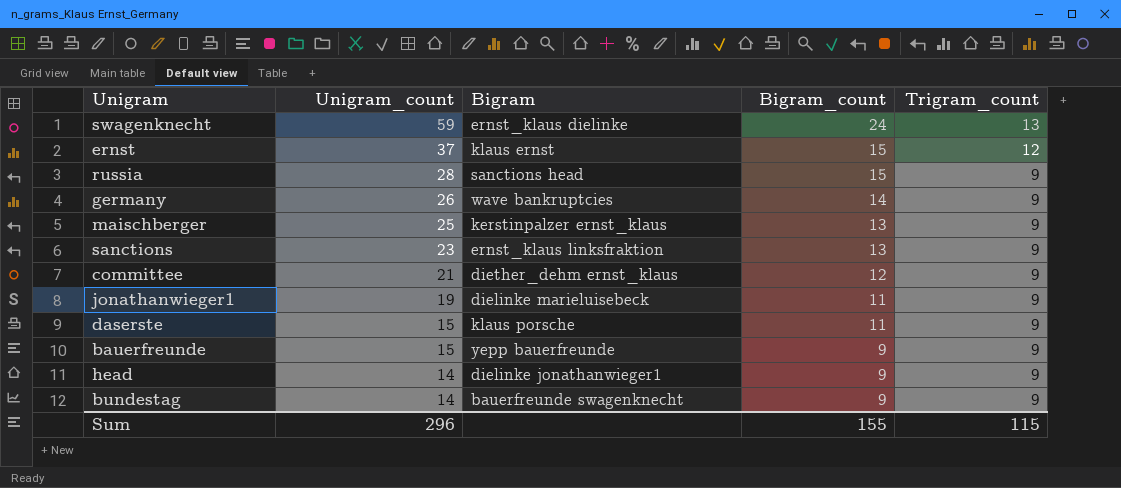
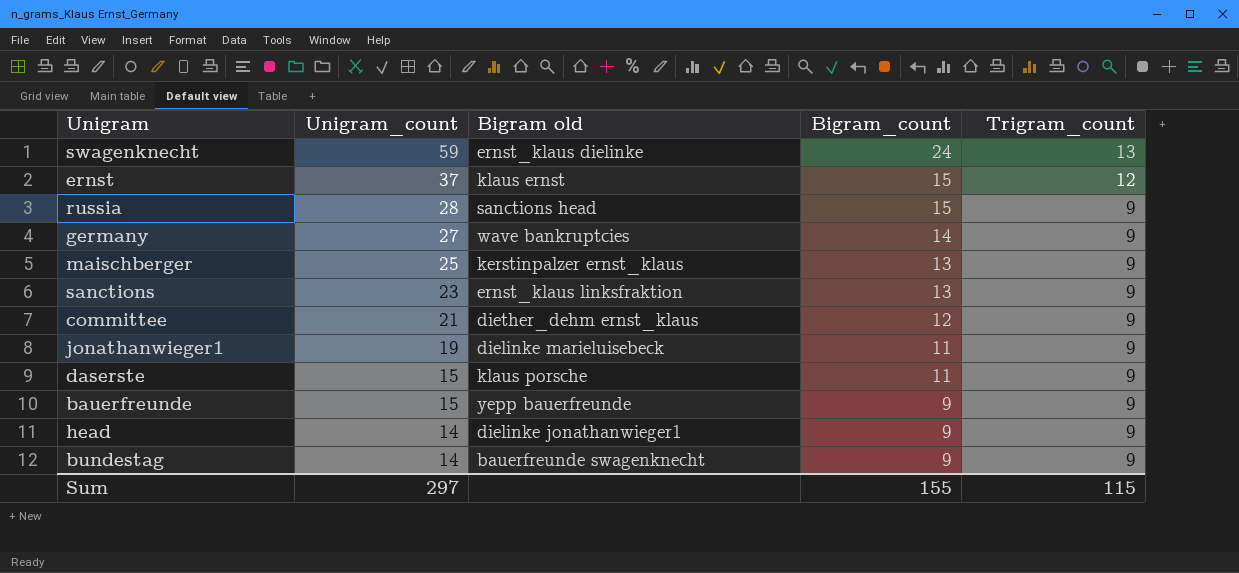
column name: Bigram -> Bigram old
germany | Unigram_count: 26 -> 27
Sum | Unigram_count: 296 -> 297

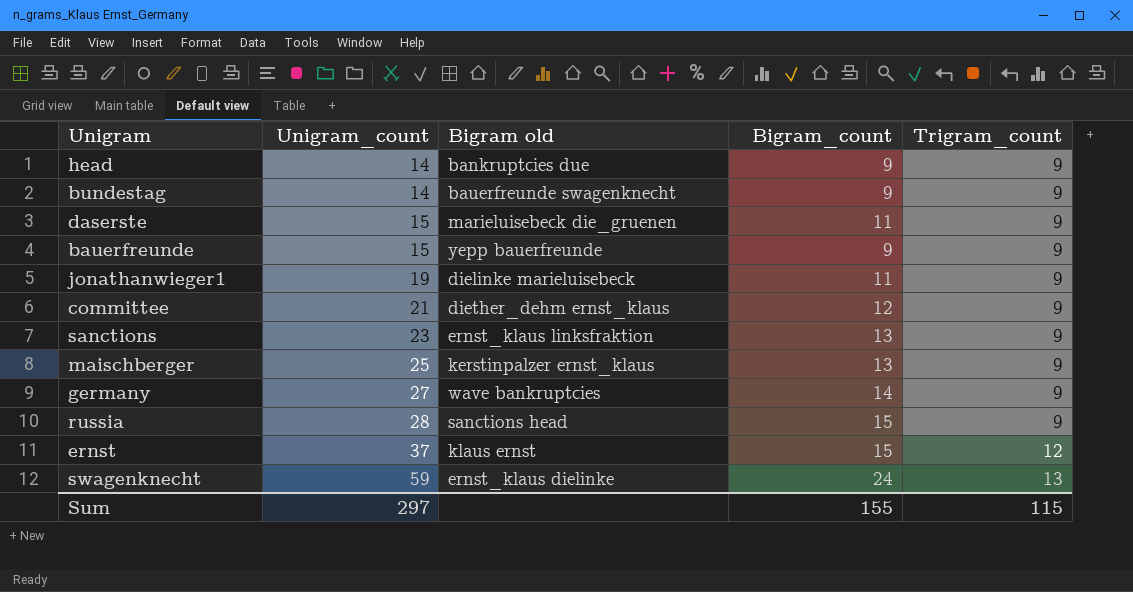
row order: Unigram_count descending -> Unigram_count ascending
head | Bigram old: dielinke jonathanwieger1 -> bankruptcies due
daserste | Bigram old: klaus porsche -> marieluisebeck die_gruenen

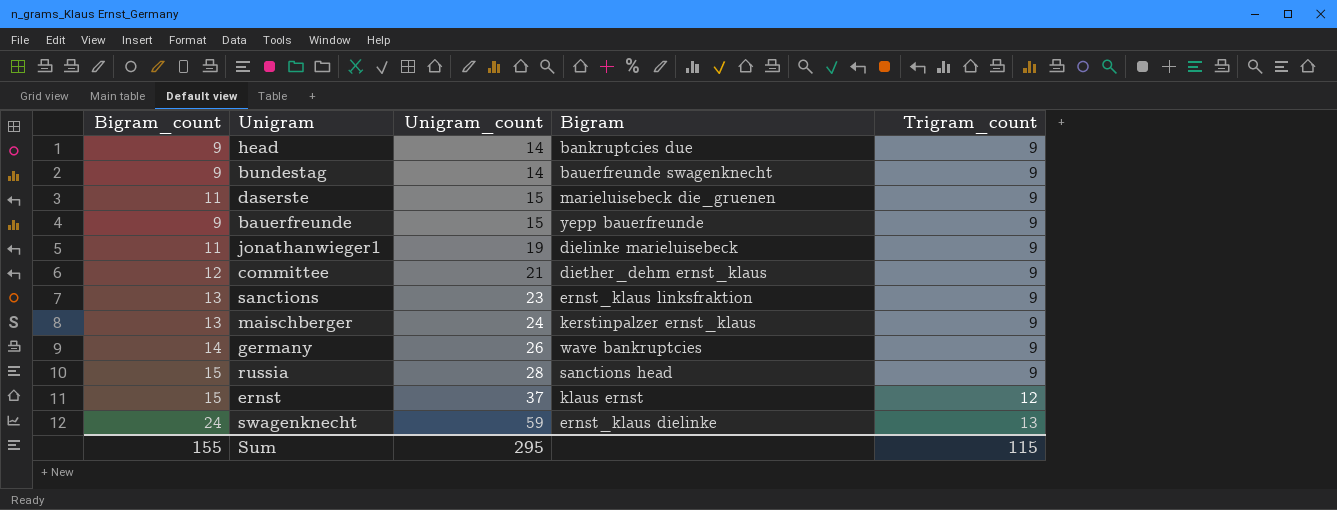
column Bigram_count | position: 4 -> 1
column name: Bigram old -> Bigram
maischberger | Unigram_count: 25 -> 24
germany | Unigram_count: 27 -> 26
Sum | Unigram_count: 297 -> 295

